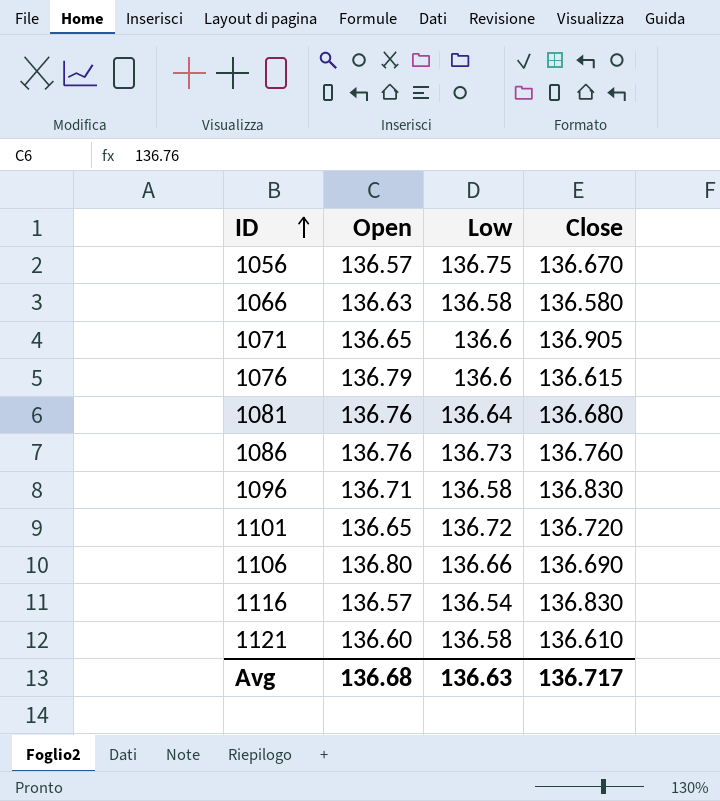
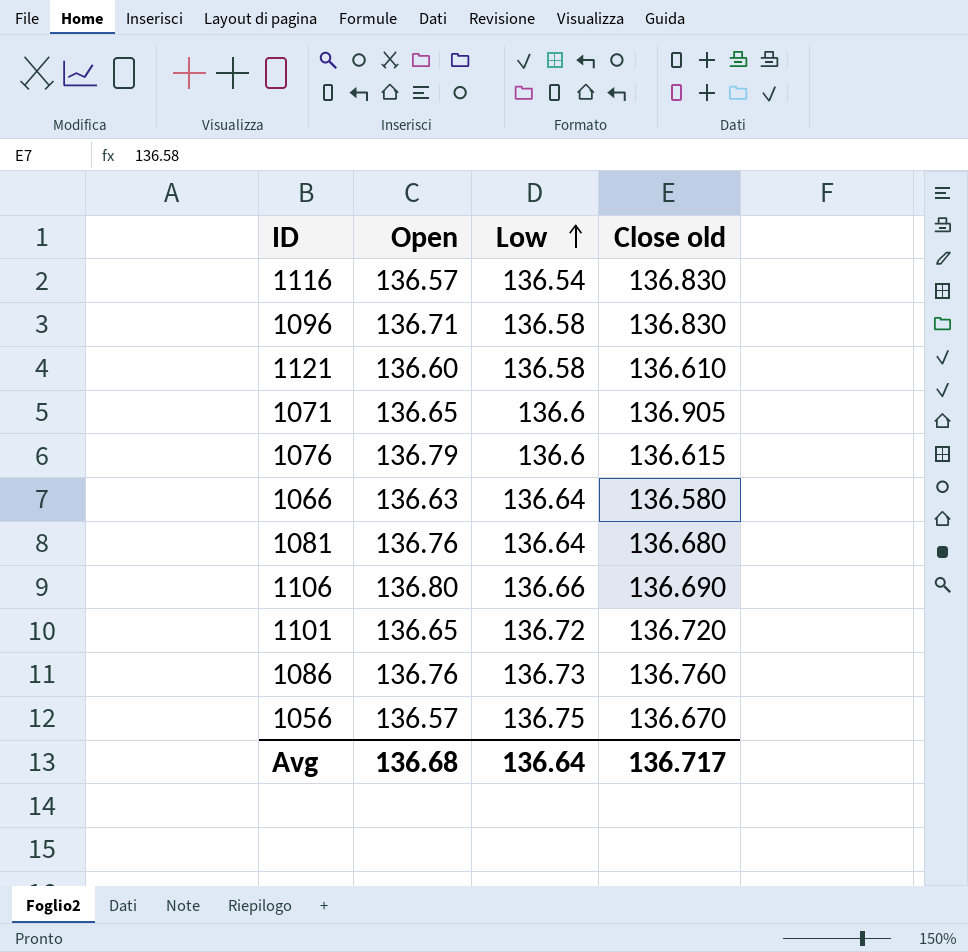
row order: ID ascending -> Low ascending
column name: Close -> Close old
1066 | Low: 136.58 -> 136.64
Avg | Low: 136.63 -> 136.64

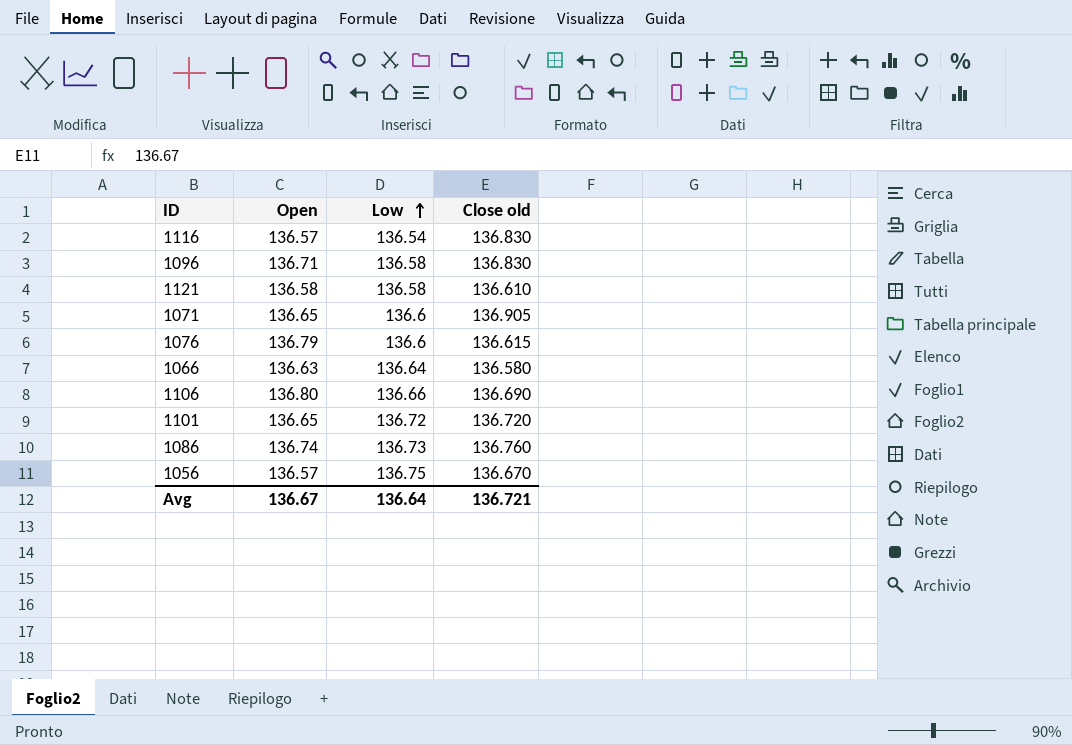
row 1081: 136.76 | 136.64 | 136.680 -> none
1121 | Open: 136.60 -> 136.58
1086 | Open: 136.76 -> 136.74
Avg | Open: 136.68 -> 136.67
Avg | Close old: 136.717 -> 136.721

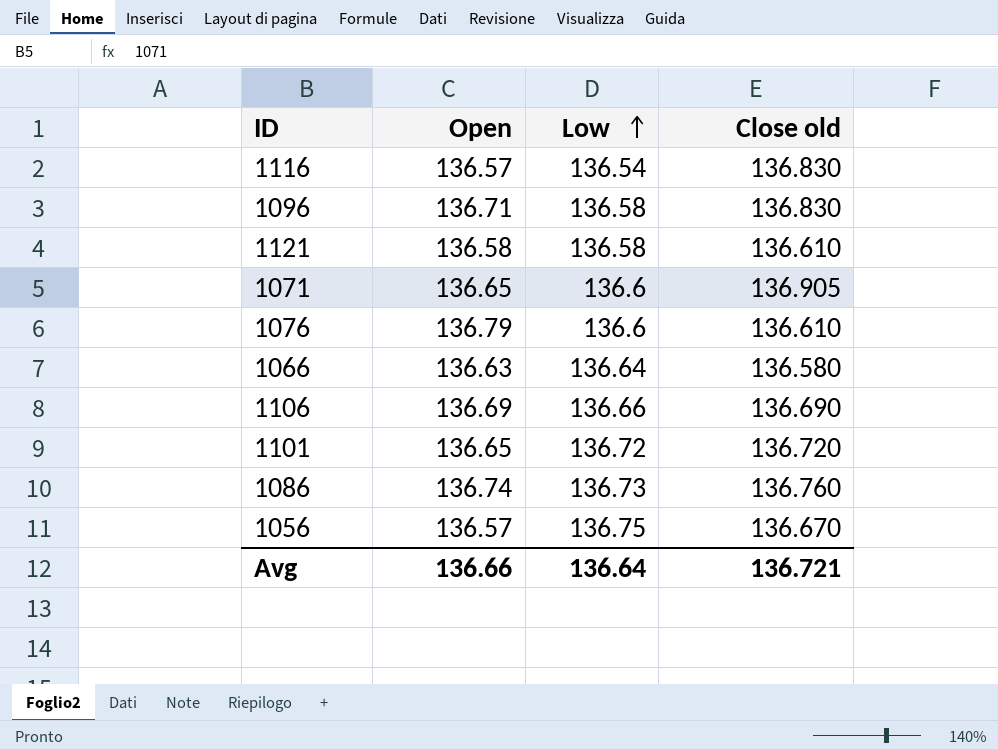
1076 | Close old: 136.615 -> 136.610
1106 | Open: 136.80 -> 136.69
Avg | Open: 136.67 -> 136.66

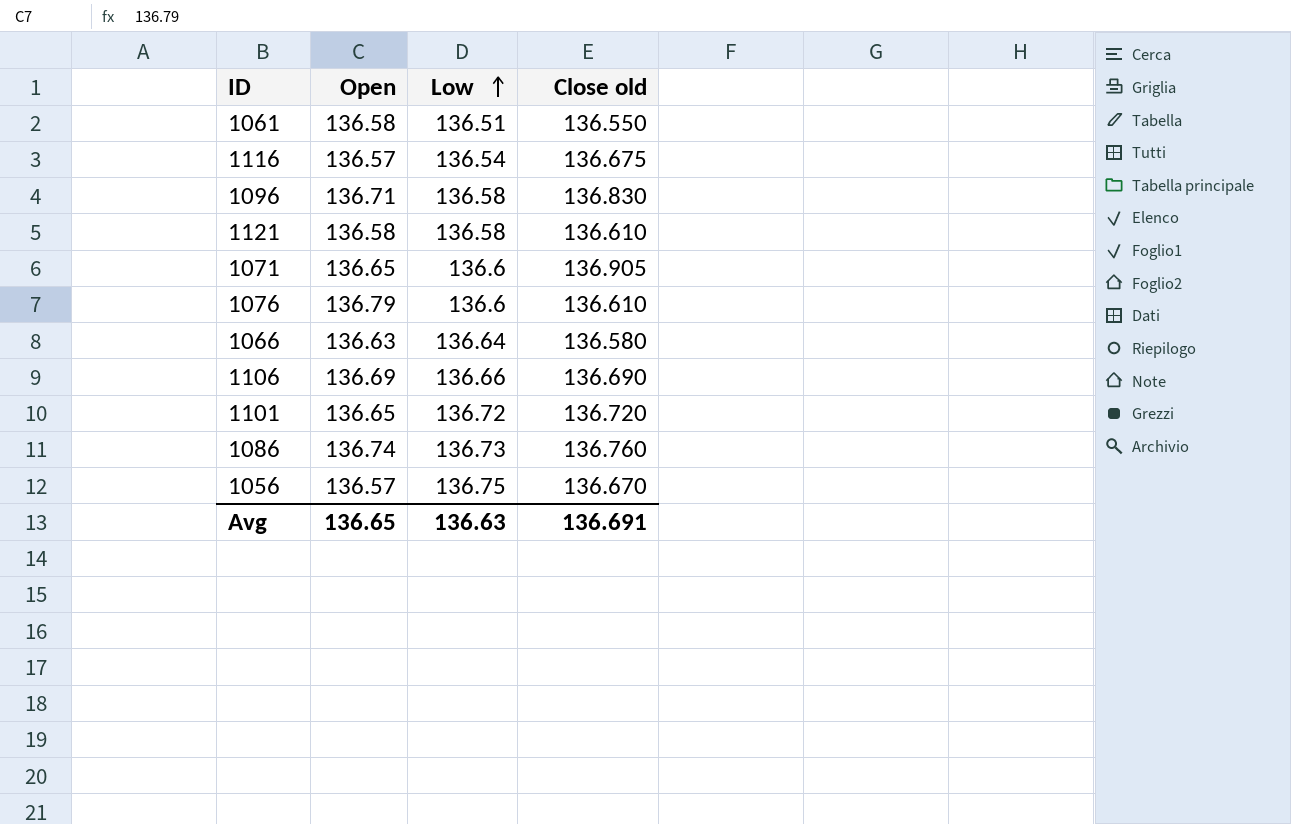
row 1061: none -> 136.58 | 136.51 | 136.550
1116 | Close old: 136.830 -> 136.675
Avg | Open: 136.66 -> 136.65
Avg | Low: 136.64 -> 136.63
Avg | Close old: 136.721 -> 136.691

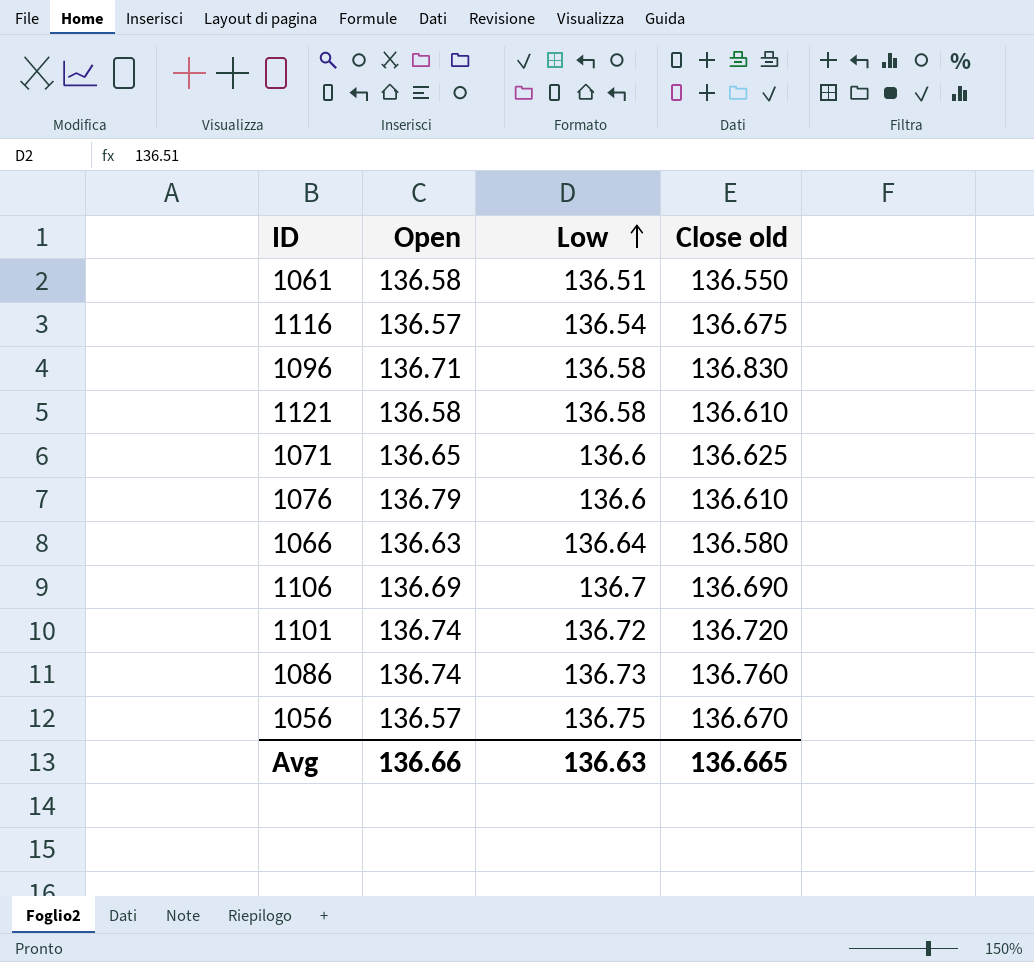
1071 | Close old: 136.905 -> 136.625
1106 | Low: 136.66 -> 136.7
1101 | Open: 136.65 -> 136.74
Avg | Open: 136.65 -> 136.66
Avg | Close old: 136.691 -> 136.665

